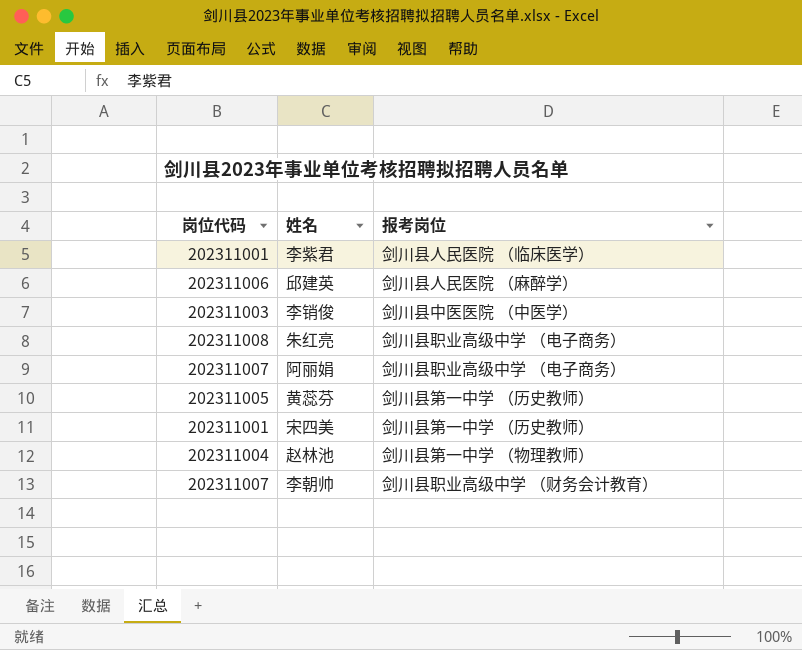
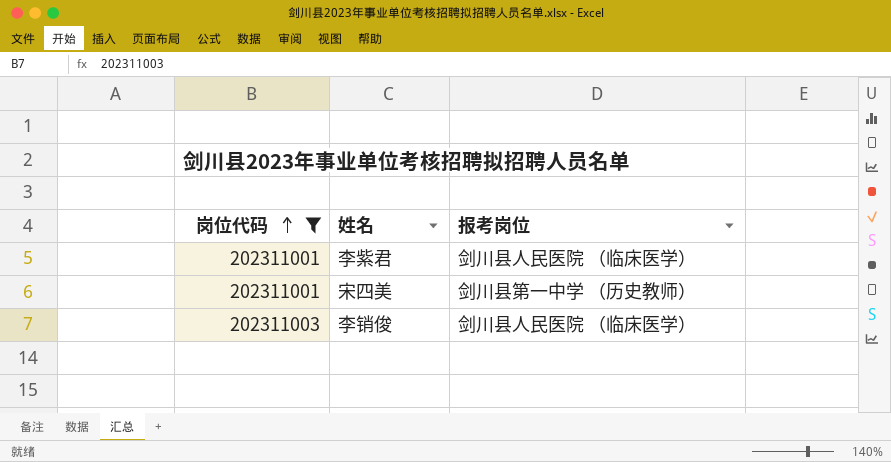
filter: none -> 岗位代码 <= 202311003
row order: none -> 岗位代码 ascending
李销俊 | 报考岗位: 剑川县中医医院 （中医学） -> 剑川县人民医院 （临床医学）

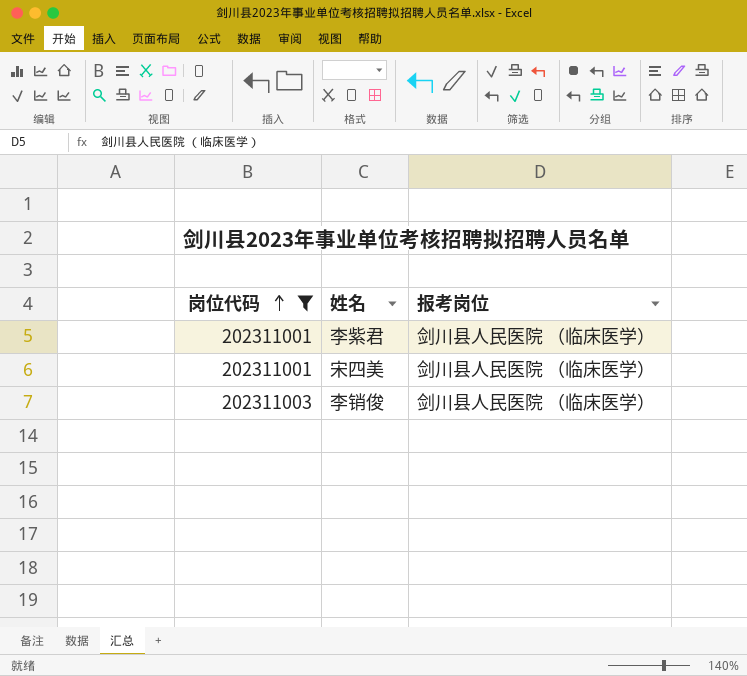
宋四美 | 报考岗位: 剑川县第一中学 （历史教师） -> 剑川县人民医院 （临床医学）

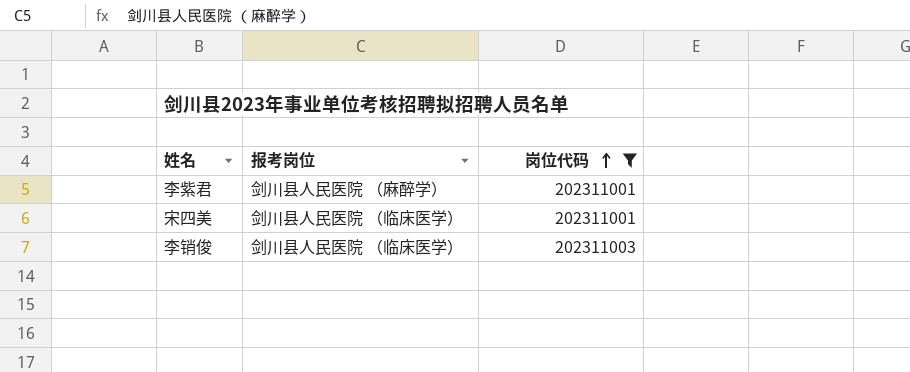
column 岗位代码 | position: 1 -> 3
李紫君 | 报考岗位: 剑川县人民医院 （临床医学） -> 剑川县人民医院 （麻醉学）

